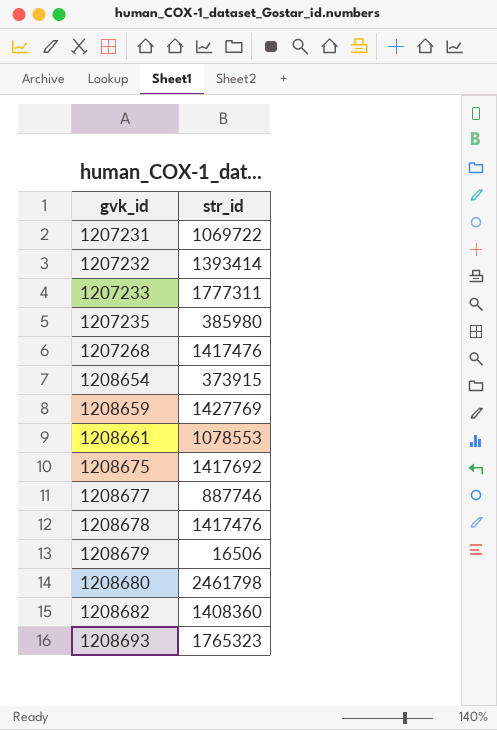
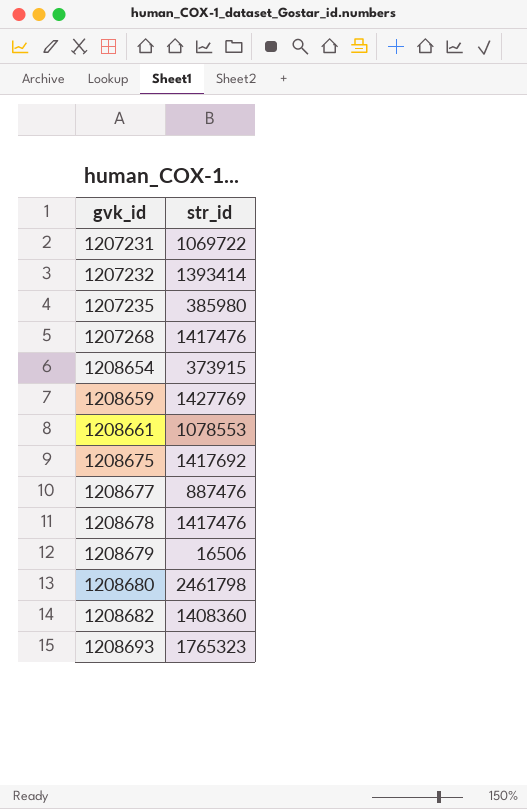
row 1207233: 1777311 -> none
1208677 | str_id: 887746 -> 887476

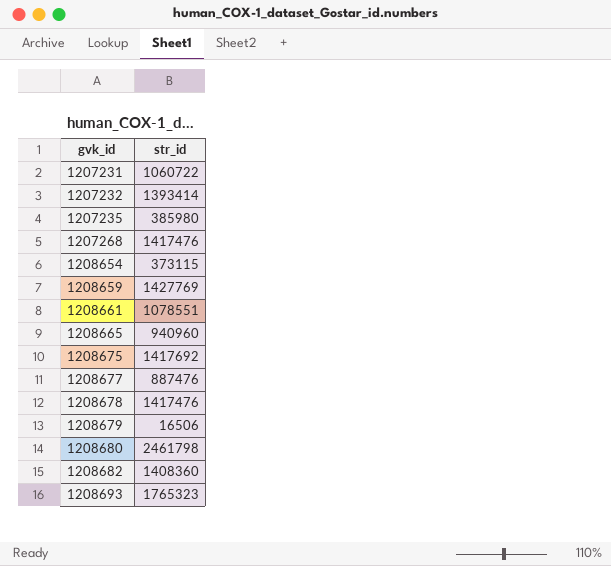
1207231 | str_id: 1069722 -> 1060722
1208654 | str_id: 373915 -> 373115
1208661 | str_id: 1078553 -> 1078551
row 1208665: none -> 940960

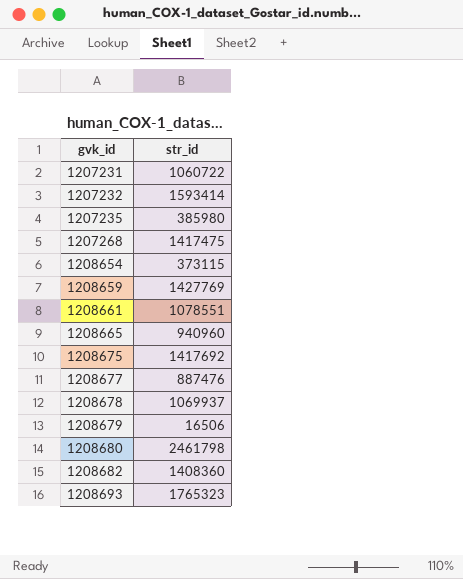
1207232 | str_id: 1393414 -> 1593414
1207268 | str_id: 1417476 -> 1417475
1208678 | str_id: 1417476 -> 1069937

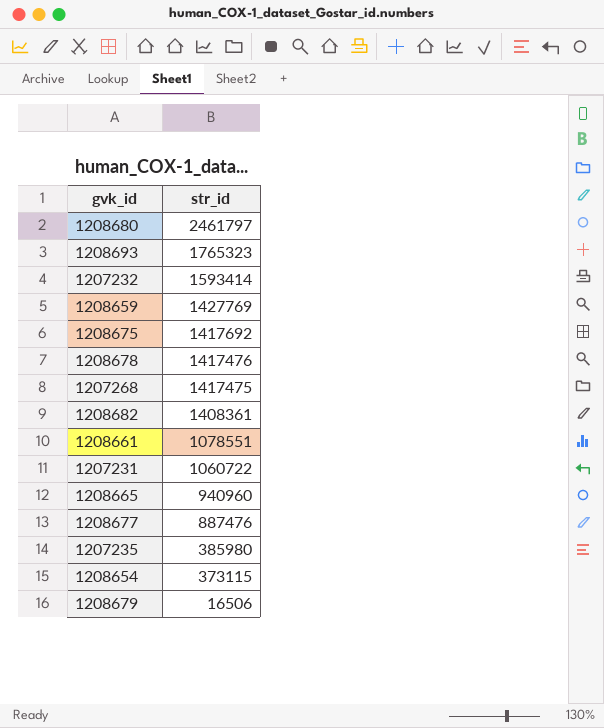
row order: gvk_id ascending -> str_id descending
1208680 | str_id: 2461798 -> 2461797
1208678 | str_id: 1069937 -> 1417476
1208682 | str_id: 1408360 -> 1408361

